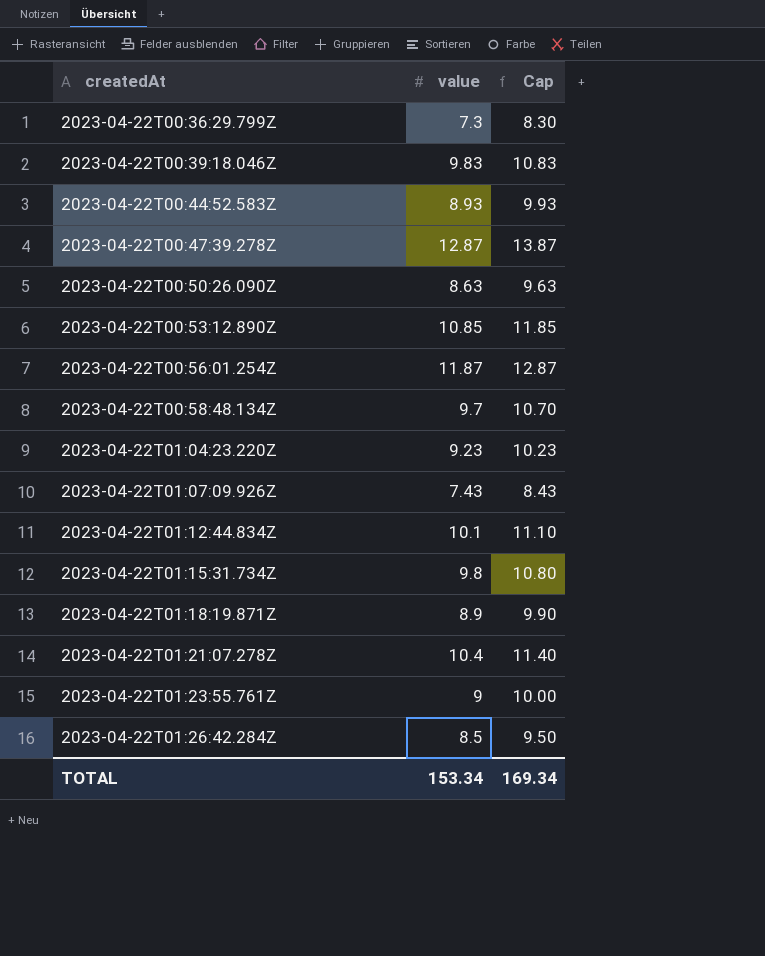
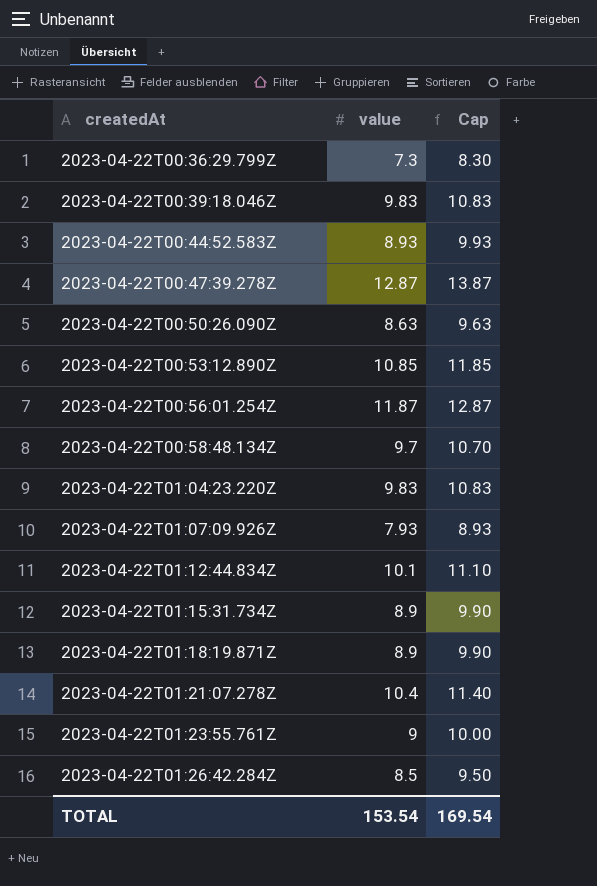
2023-04-22T01:04:23.220Z | value: 9.23 -> 9.83
2023-04-22T01:04:23.220Z | Cap: 10.23 -> 10.83
2023-04-22T01:07:09.926Z | value: 7.43 -> 7.93
2023-04-22T01:07:09.926Z | Cap: 8.43 -> 8.93
2023-04-22T01:15:31.734Z | value: 9.8 -> 8.9
2023-04-22T01:15:31.734Z | Cap: 10.80 -> 9.90
TOTAL | value: 153.34 -> 153.54
TOTAL | Cap: 169.34 -> 169.54

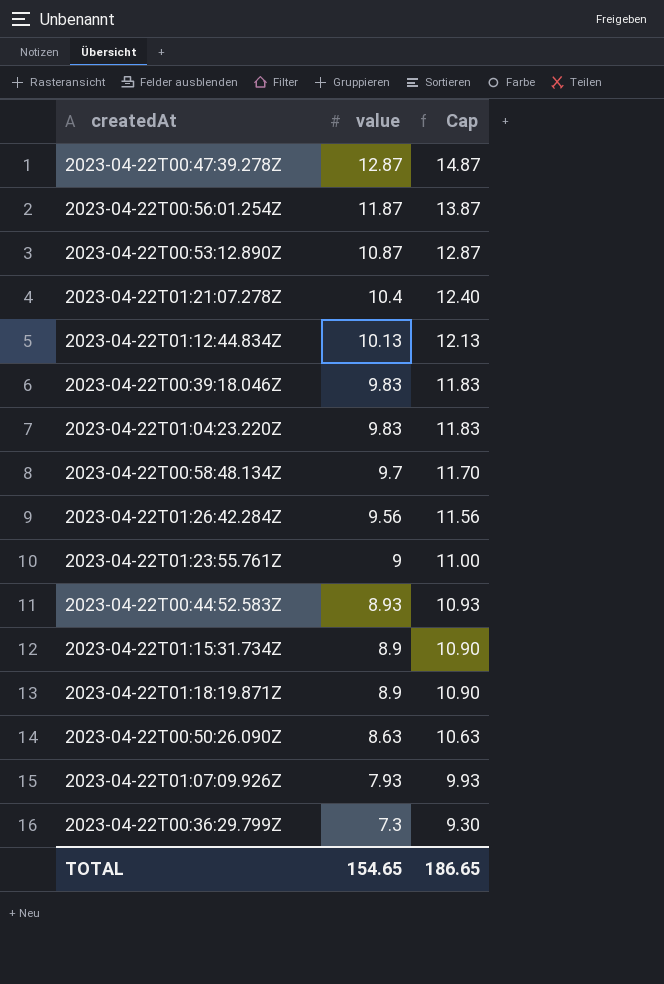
row order: createdAt ascending -> value descending
column Cap | formula: [value] + 1 -> [value] + 2
2023-04-22T00:53:12.890Z | value: 10.85 -> 10.87
2023-04-22T01:12:44.834Z | value: 10.1 -> 10.13
2023-04-22T01:26:42.284Z | value: 8.5 -> 9.56
TOTAL | value: 153.54 -> 154.65
TOTAL | Cap: 169.54 -> 186.65

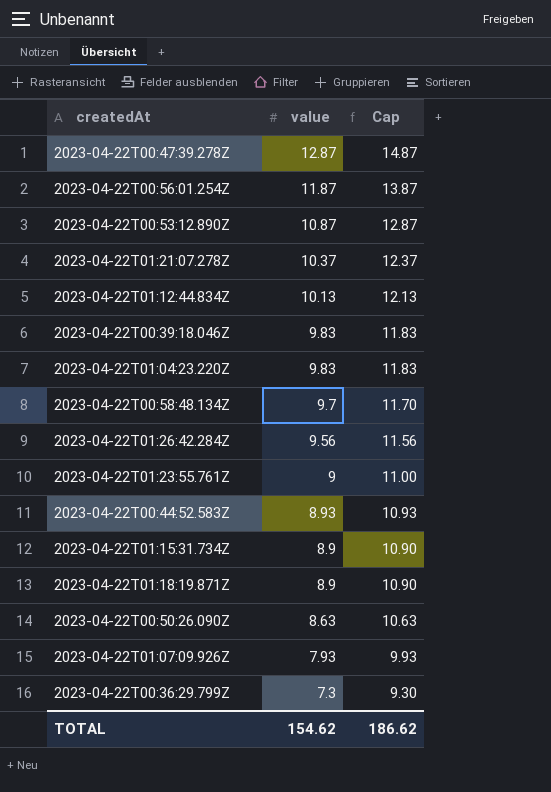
2023-04-22T01:21:07.278Z | value: 10.4 -> 10.37
2023-04-22T01:21:07.278Z | Cap: 12.40 -> 12.37
TOTAL | value: 154.65 -> 154.62
TOTAL | Cap: 186.65 -> 186.62

